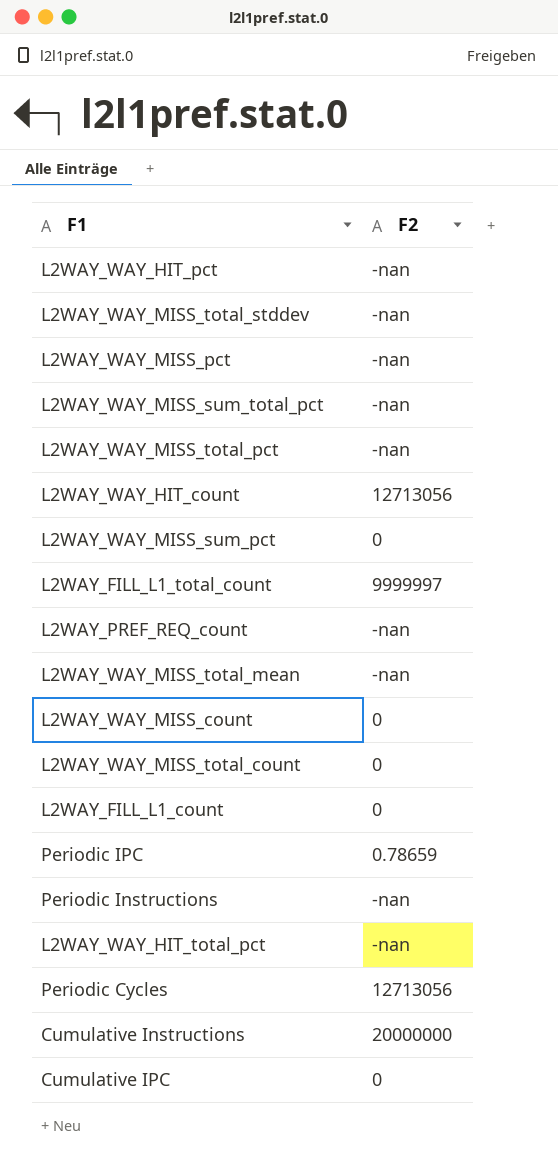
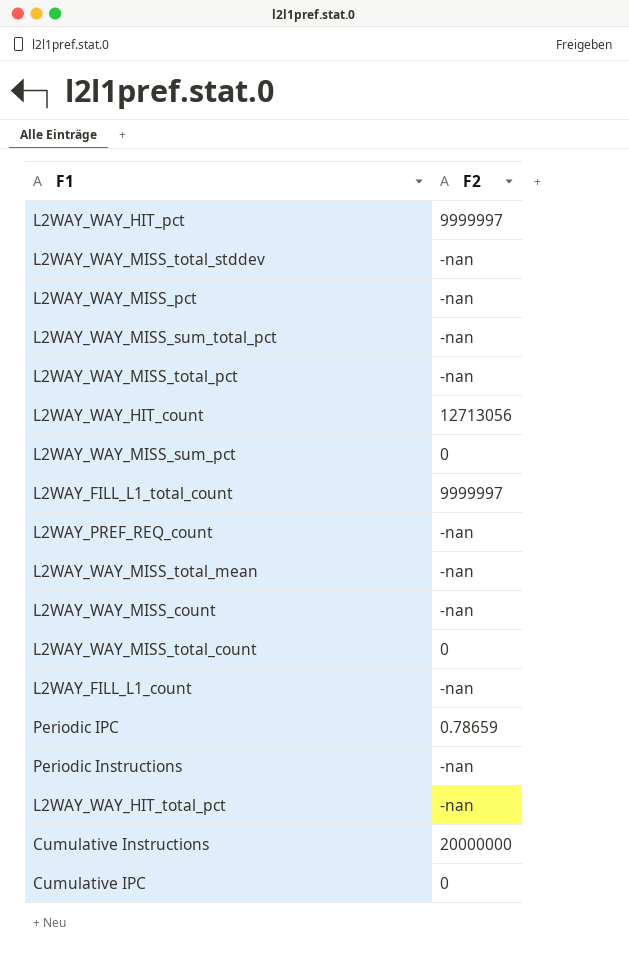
row Periodic Cycles: 12713056 -> none
L2WAY_WAY_HIT_pct | F2: -nan -> 9999997
L2WAY_WAY_MISS_count | F2: 0 -> -nan
L2WAY_FILL_L1_count | F2: 0 -> -nan

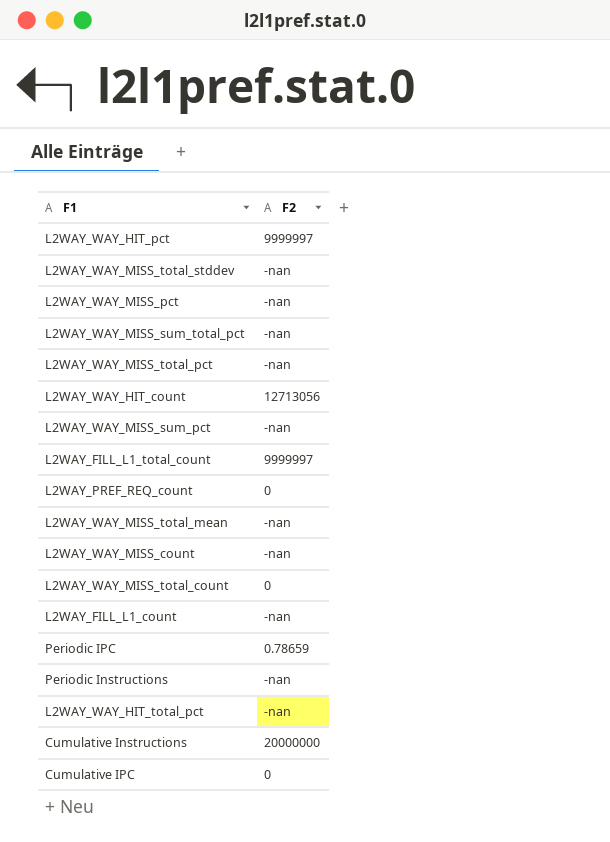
L2WAY_WAY_MISS_sum_pct | F2: 0 -> -nan
L2WAY_PREF_REQ_count | F2: -nan -> 0

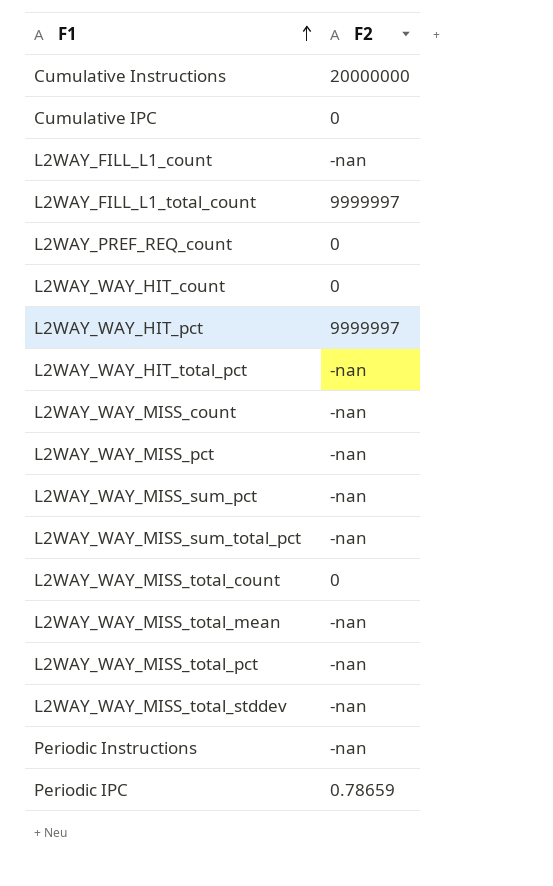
row order: none -> F1 ascending
L2WAY_WAY_HIT_count | F2: 12713056 -> 0

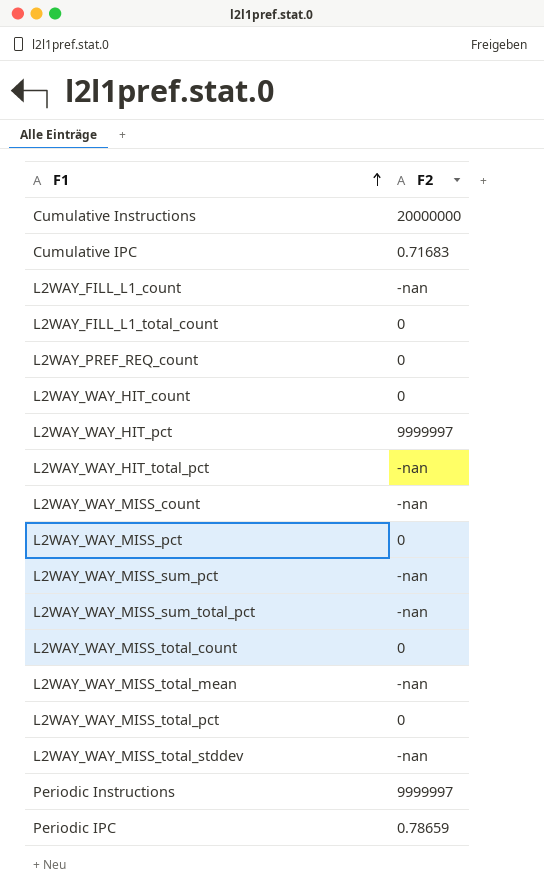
Cumulative IPC | F2: 0 -> 0.71683
L2WAY_FILL_L1_total_count | F2: 9999997 -> 0
L2WAY_WAY_MISS_pct | F2: -nan -> 0
L2WAY_WAY_MISS_total_pct | F2: -nan -> 0
Periodic Instructions | F2: -nan -> 9999997

